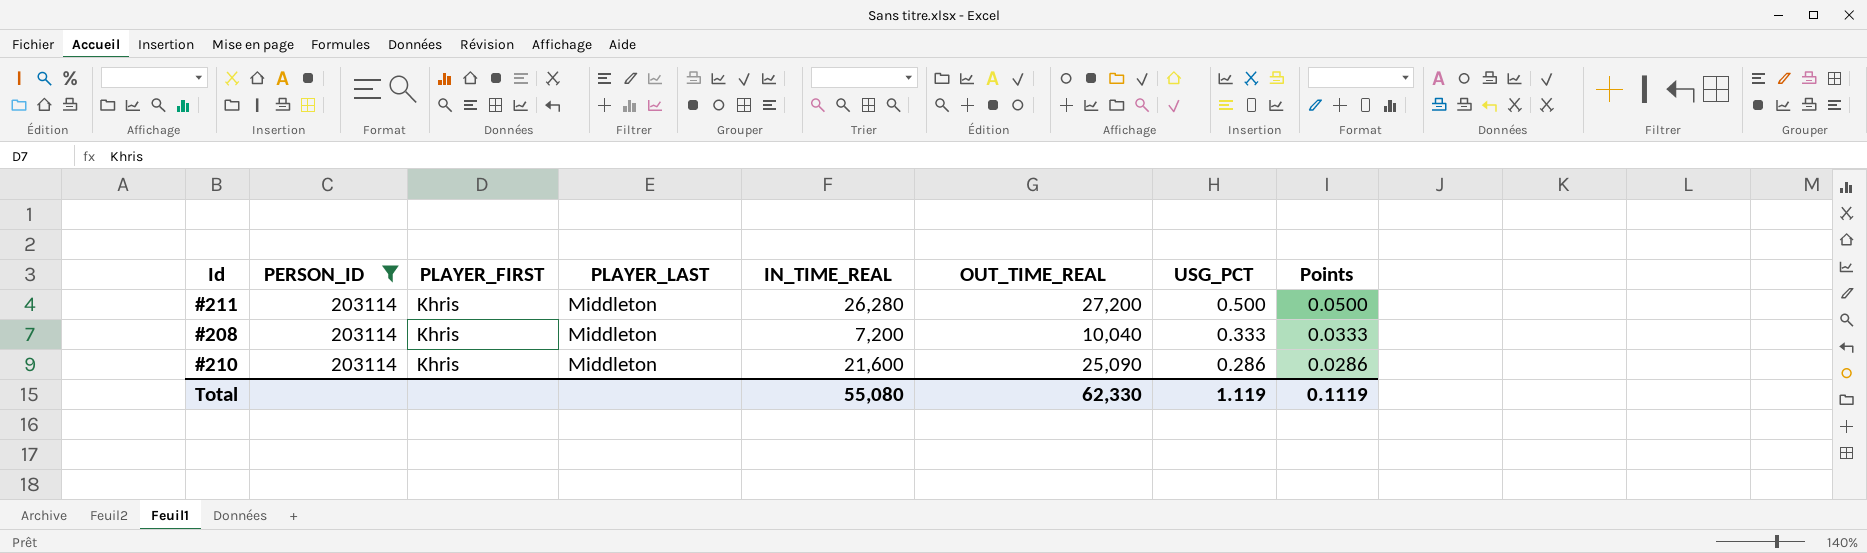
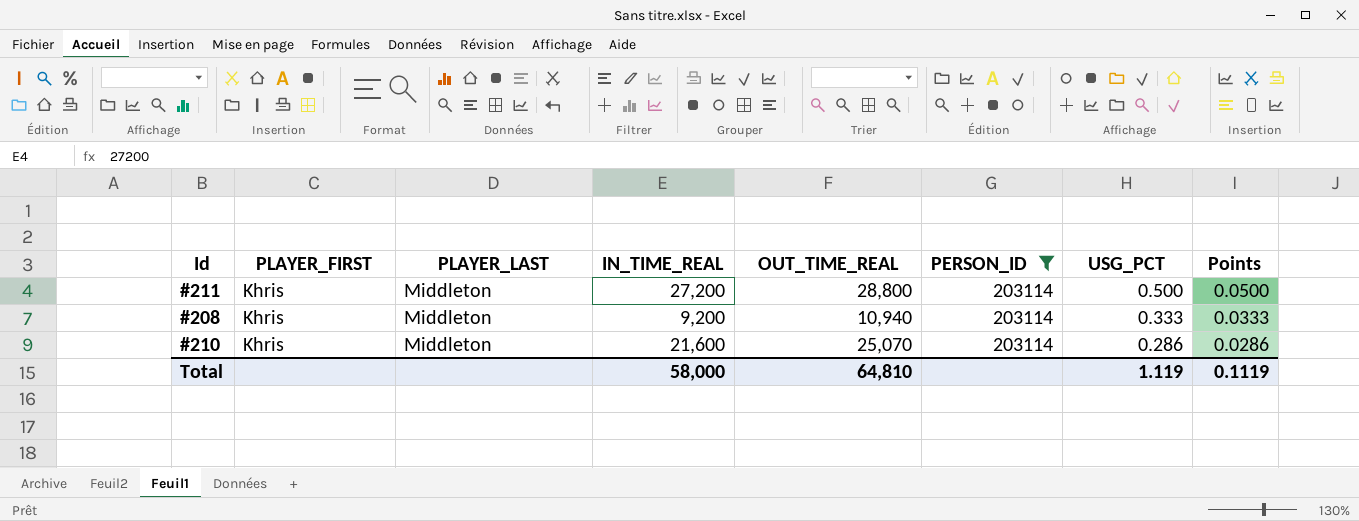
column PERSON_ID | position: 2 -> 6
#211 | IN_TIME_REAL: 26,280 -> 27,200
#211 | OUT_TIME_REAL: 27,200 -> 28,800
#208 | IN_TIME_REAL: 7,200 -> 9,200
#208 | OUT_TIME_REAL: 10,040 -> 10,940
#210 | OUT_TIME_REAL: 25,090 -> 25,070
Total | IN_TIME_REAL: 55,080 -> 58,000
Total | OUT_TIME_REAL: 62,330 -> 64,810

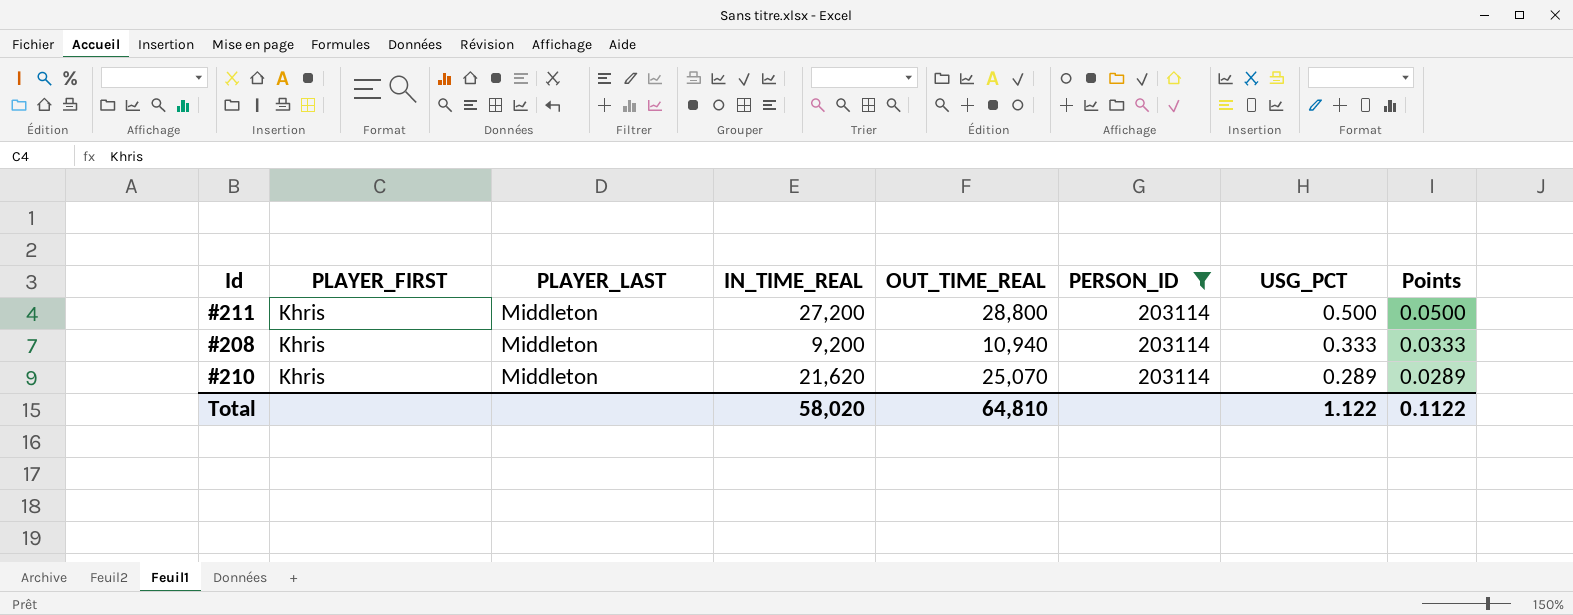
#210 | IN_TIME_REAL: 21,600 -> 21,620
#210 | USG_PCT: 0.286 -> 0.289
#210 | Points: 0.0286 -> 0.0289
Total | IN_TIME_REAL: 58,000 -> 58,020
Total | USG_PCT: 1.119 -> 1.122
Total | Points: 0.1119 -> 0.1122

